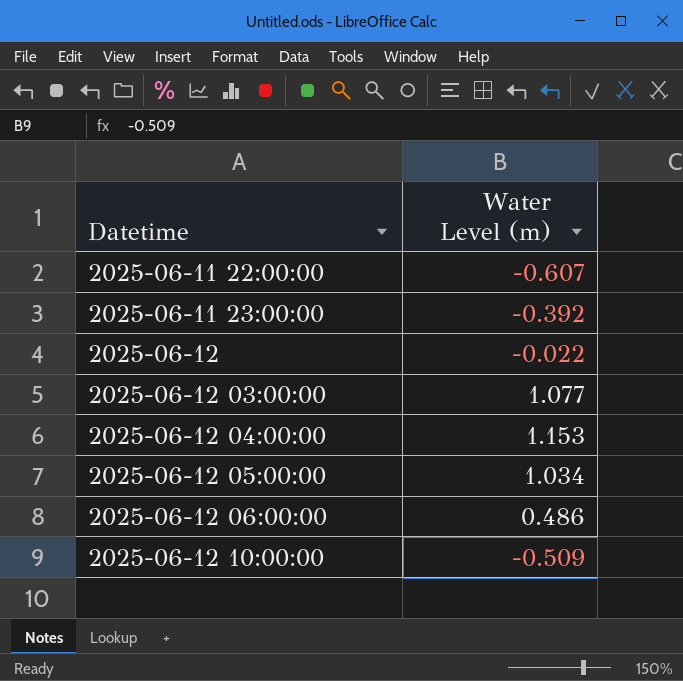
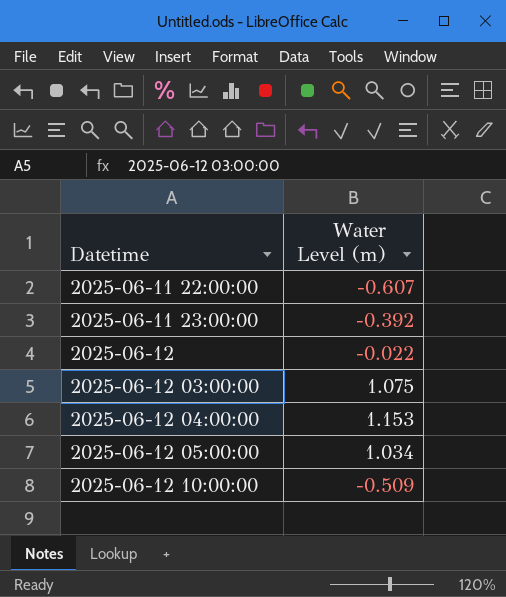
row 2025-06-12 06:00:00: 0.486 -> none
2025-06-12 03:00:00 | Water Level (m): 1.077 -> 1.075

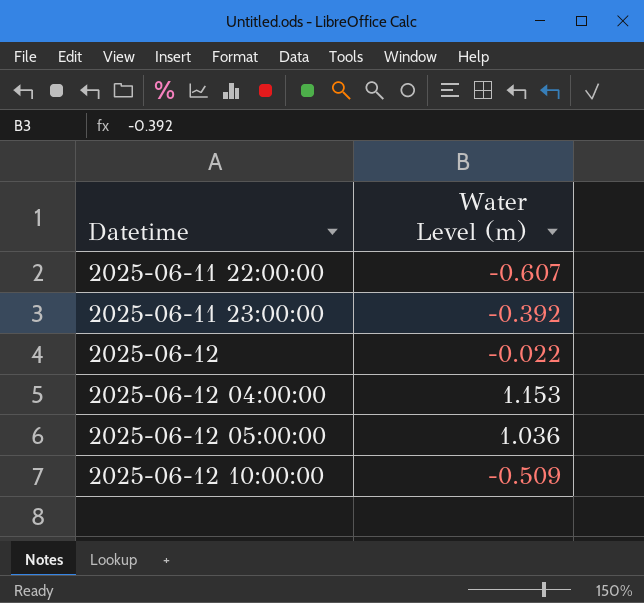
row 2025-06-12 03:00:00: 1.075 -> none
2025-06-12 05:00:00 | Water Level (m): 1.034 -> 1.036

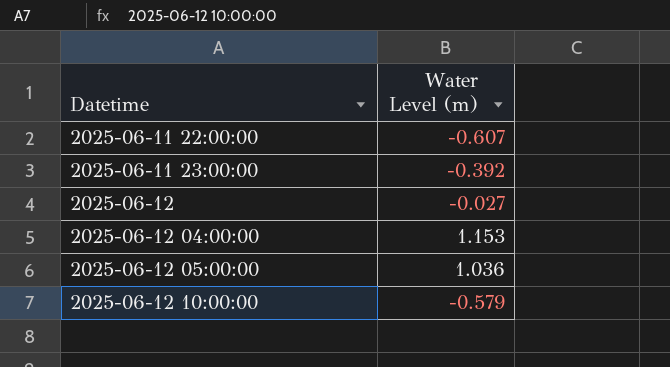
2025-06-12 | Water Level (m): -0.022 -> -0.027
2025-06-12 10:00:00 | Water Level (m): -0.509 -> -0.579

